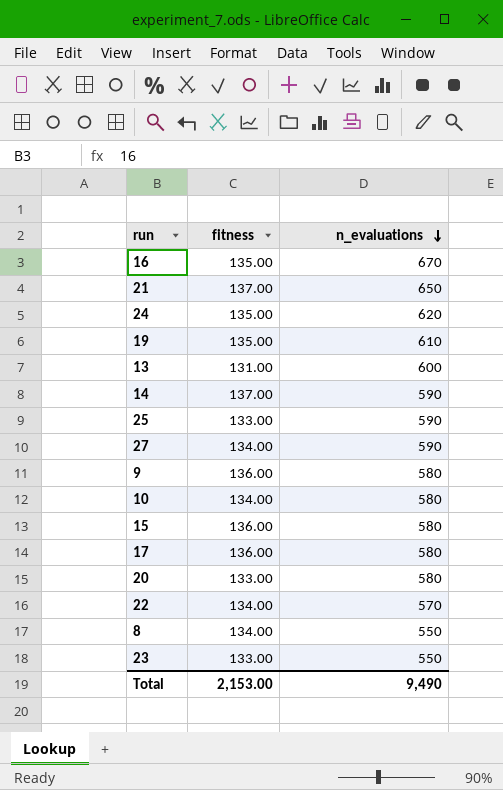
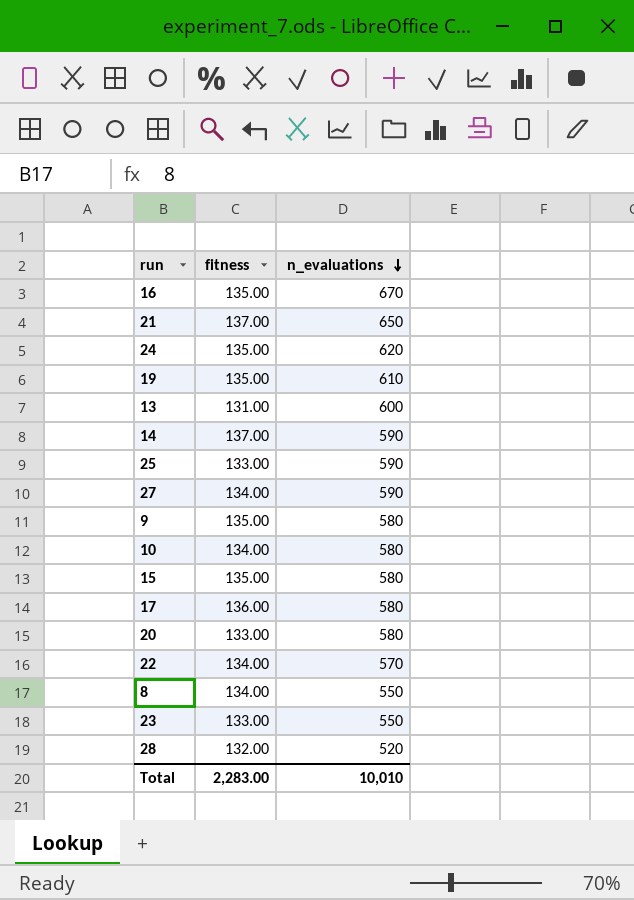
9 | fitness: 136.00 -> 135.00
15 | fitness: 136.00 -> 135.00
row 28: none -> 132.00 | 520
Total | fitness: 2,153.00 -> 2,283.00
Total | n_evaluations: 9,490 -> 10,010

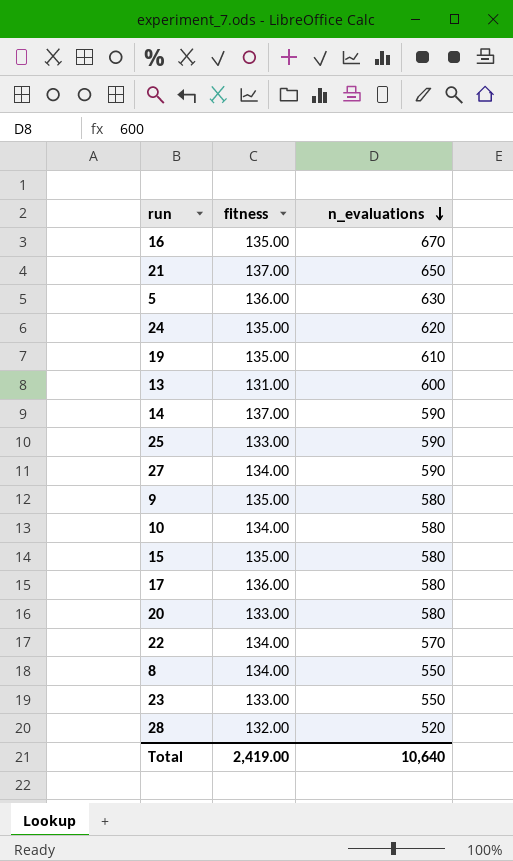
row 5: none -> 136.00 | 630
Total | fitness: 2,283.00 -> 2,419.00
Total | n_evaluations: 10,010 -> 10,640

